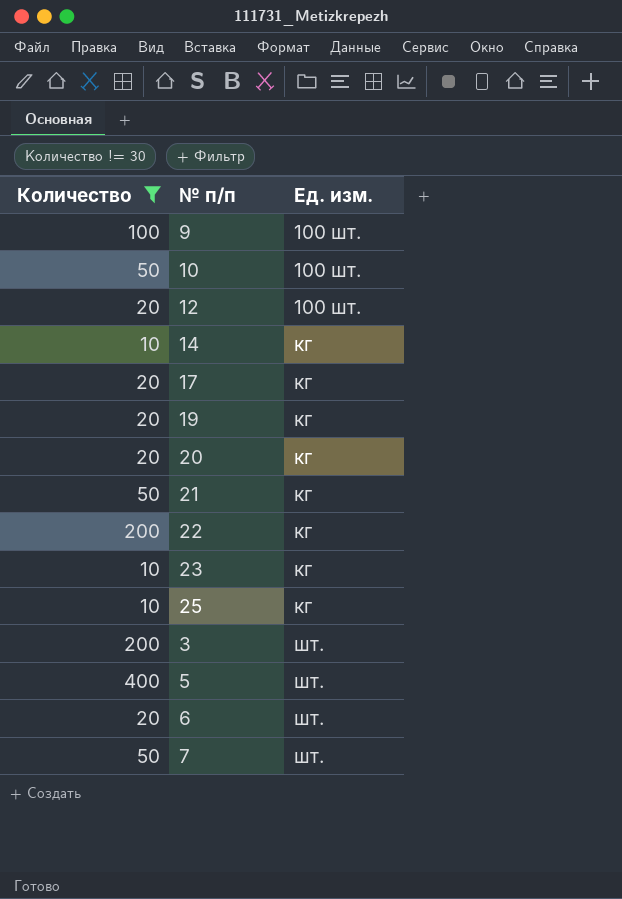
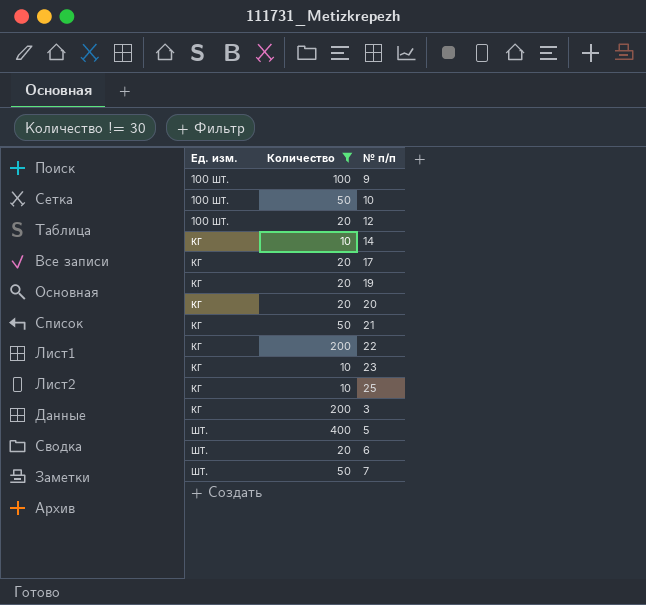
column Ед. изм. | position: 3 -> 1
3 | Ед. изм.: шт. -> кг

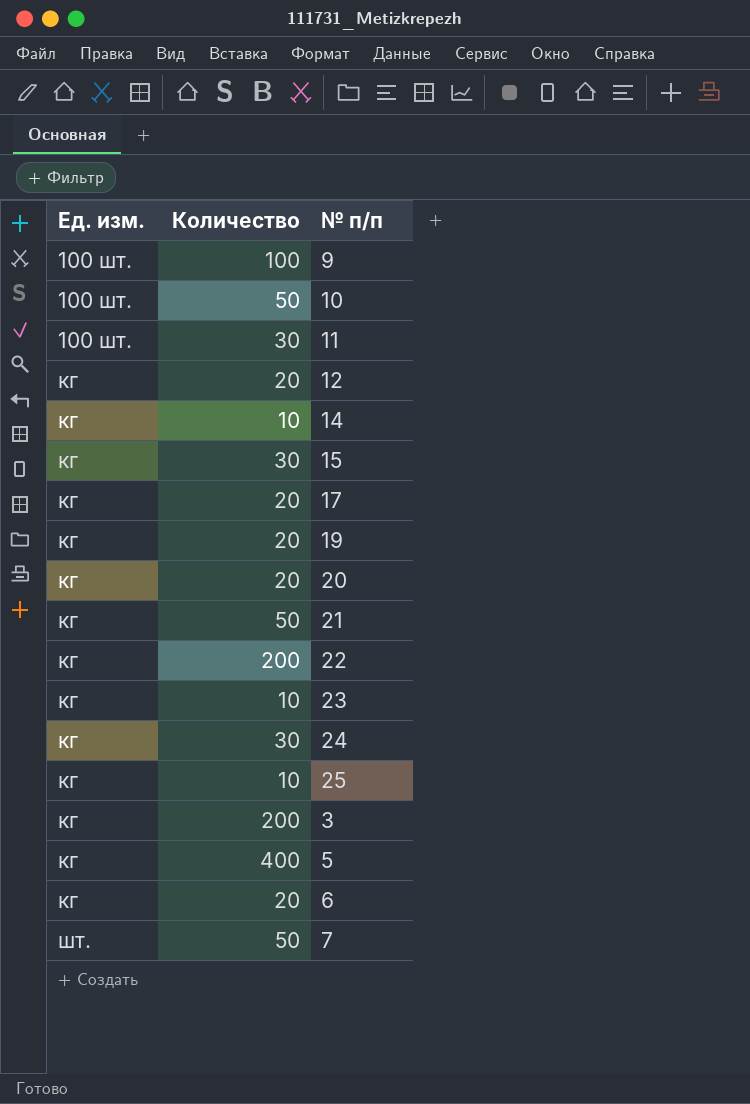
filter: Количество != 30 -> none
12 | Ед. изм.: 100 шт. -> кг
5 | Ед. изм.: шт. -> кг
6 | Ед. изм.: шт. -> кг

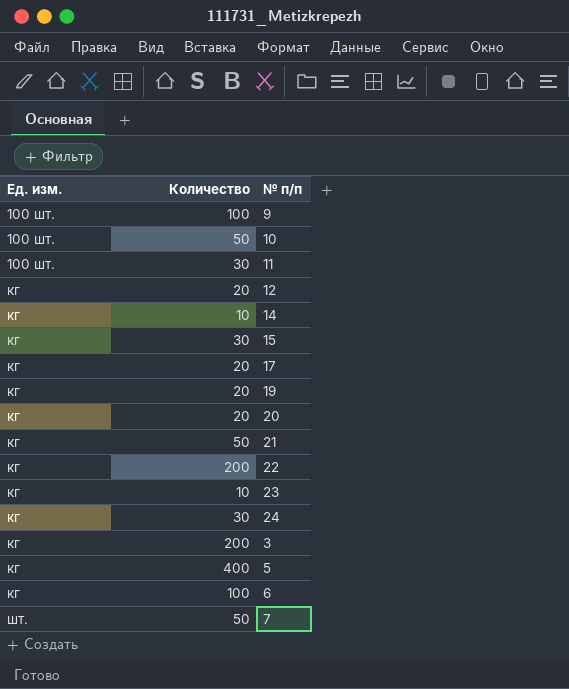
row 25: кг | 10 -> none
6 | Количество: 20 -> 100

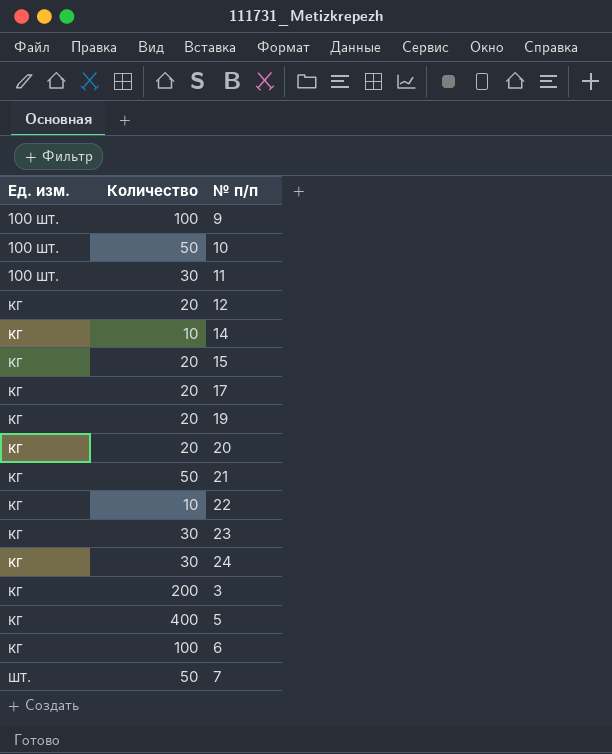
15 | Количество: 30 -> 20
22 | Количество: 200 -> 10
23 | Количество: 10 -> 30

